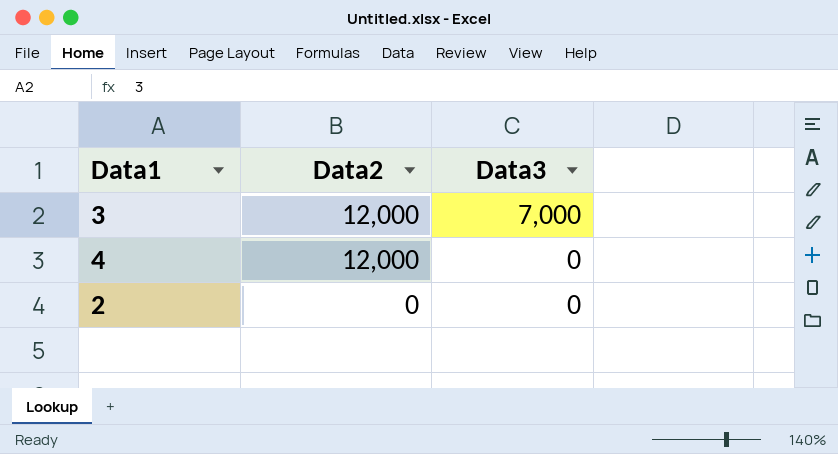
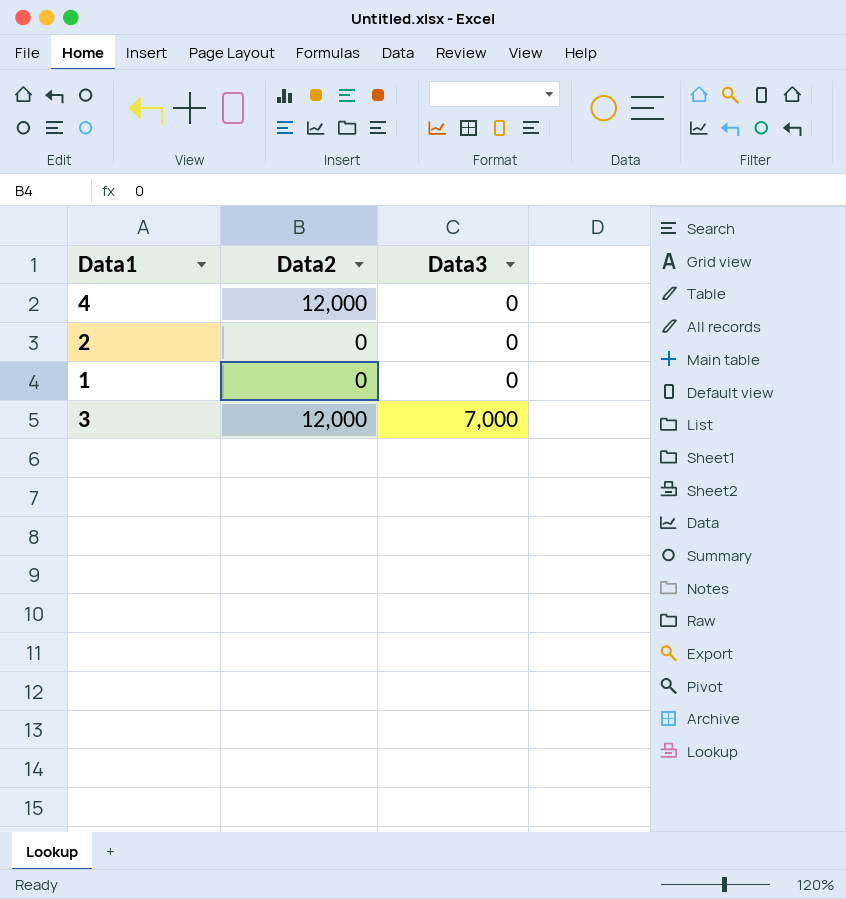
row order: Data2 descending -> Data3 ascending
row 1: none -> 0 | 0

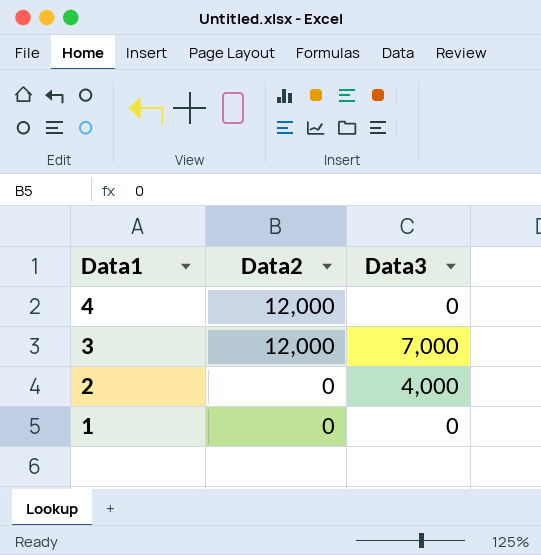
row order: Data3 ascending -> Data1 descending
2 | Data3: 0 -> 4,000

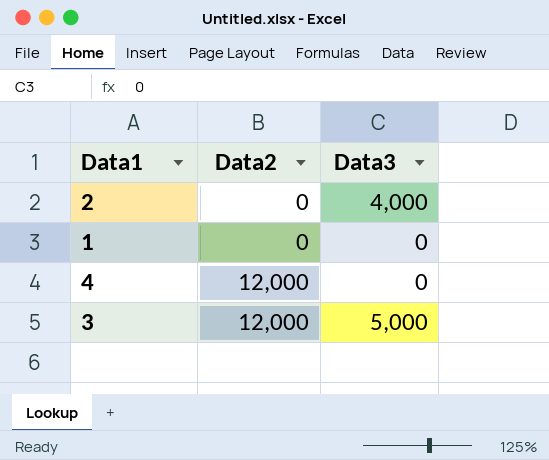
row order: Data1 descending -> Data2 ascending
3 | Data3: 7,000 -> 5,000

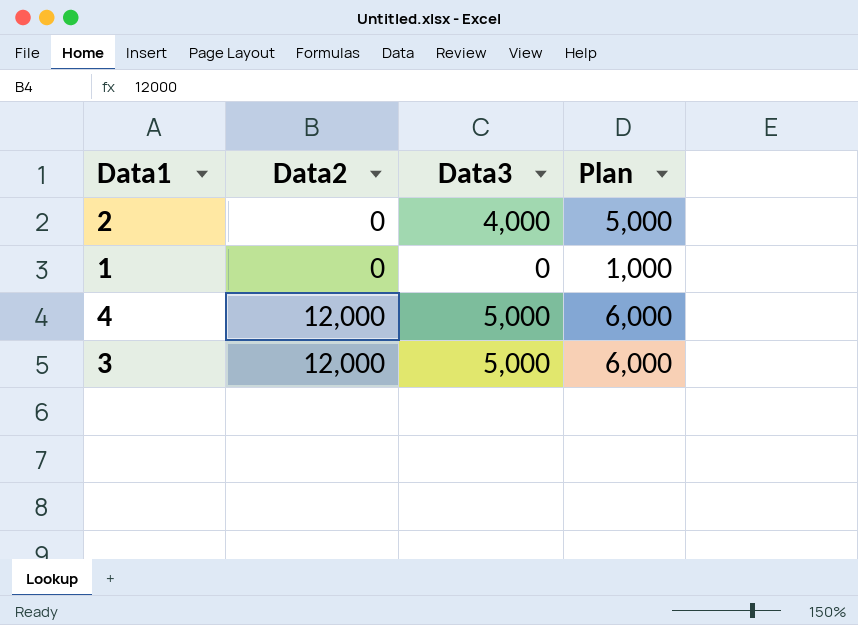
column Plan | formula: none -> [Data3] + 1000
4 | Data3: 0 -> 5,000

